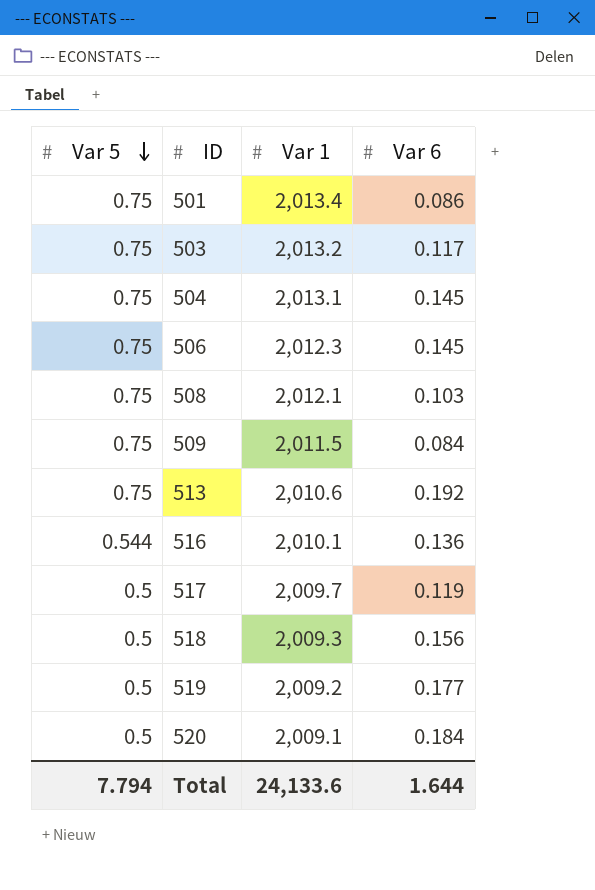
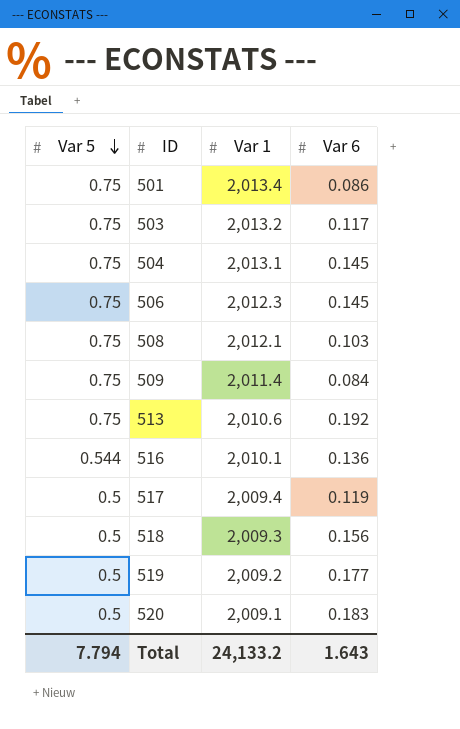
509 | Var 1: 2,011.5 -> 2,011.4
517 | Var 1: 2,009.7 -> 2,009.4
520 | Var 6: 0.184 -> 0.183
Total | Var 1: 24,133.6 -> 24,133.2
Total | Var 6: 1.644 -> 1.643

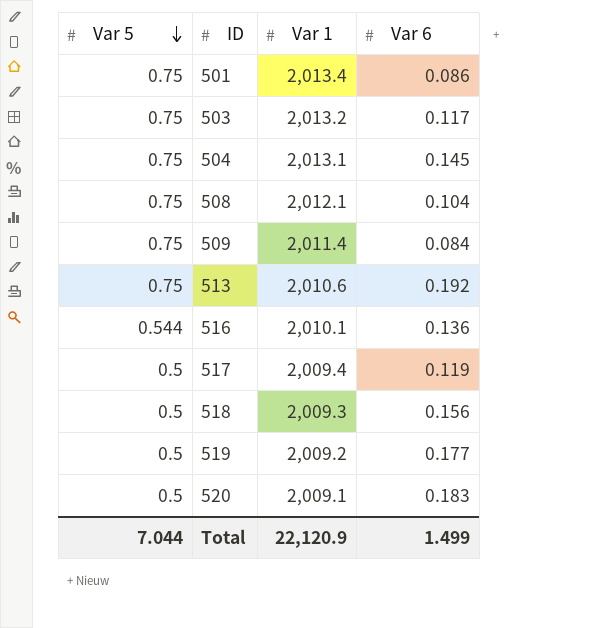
row 506: 0.75 | 2,012.3 | 0.145 -> none
508 | Var 6: 0.103 -> 0.104
Total | Var 5: 7.794 -> 7.044
Total | Var 1: 24,133.2 -> 22,120.9
Total | Var 6: 1.643 -> 1.499

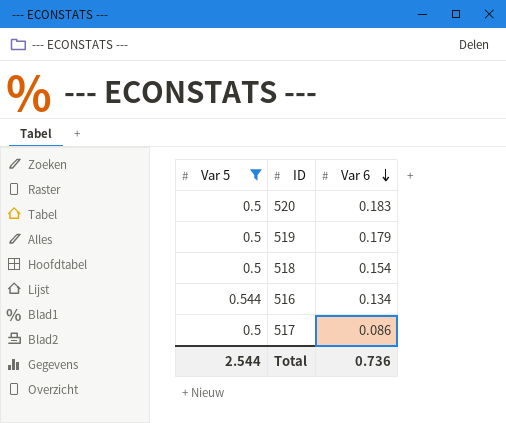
filter: none -> Var 5 != 0.75
row order: Var 5 descending -> Var 6 descending
column Var 1 | position: 3 -> none
519 | Var 6: 0.177 -> 0.179
518 | Var 6: 0.156 -> 0.154
516 | Var 6: 0.136 -> 0.134
517 | Var 6: 0.119 -> 0.086
Total | Var 5: 7.044 -> 2.544
Total | Var 6: 1.499 -> 0.736

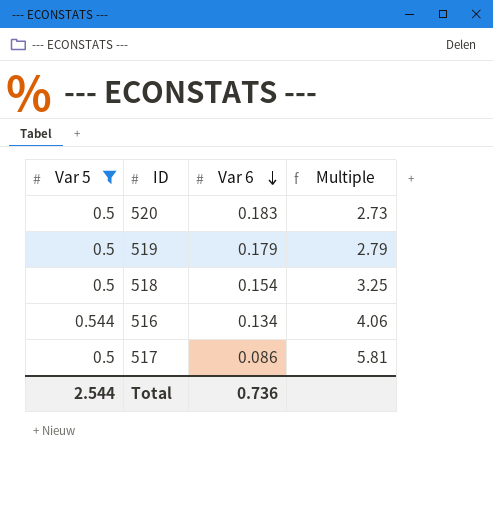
column Multiple | formula: none -> [Var 5] / [Var 6]

